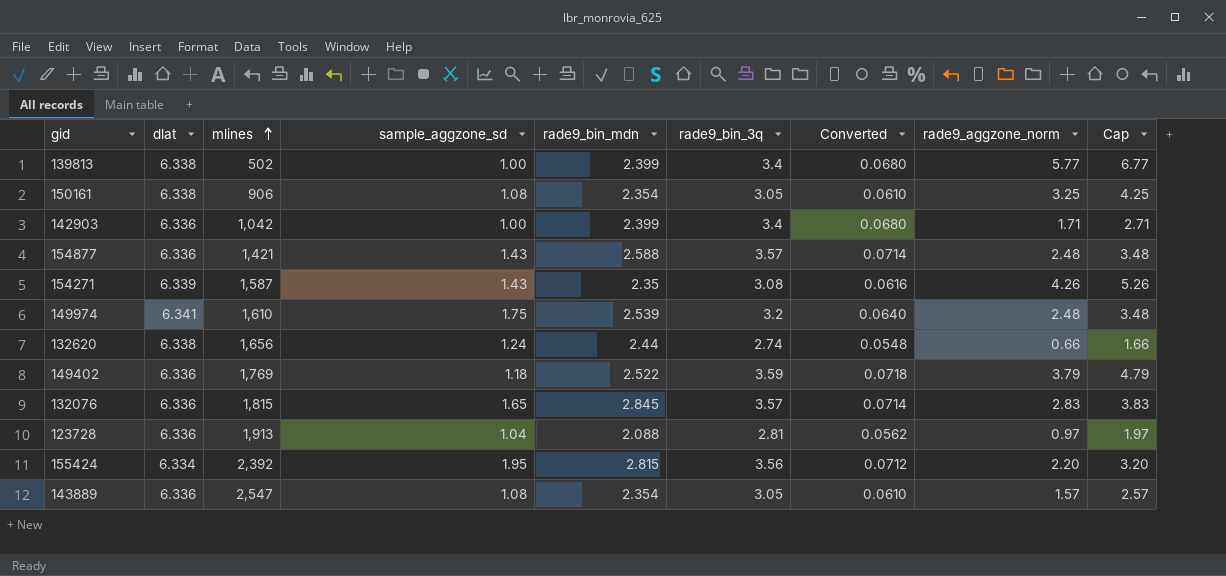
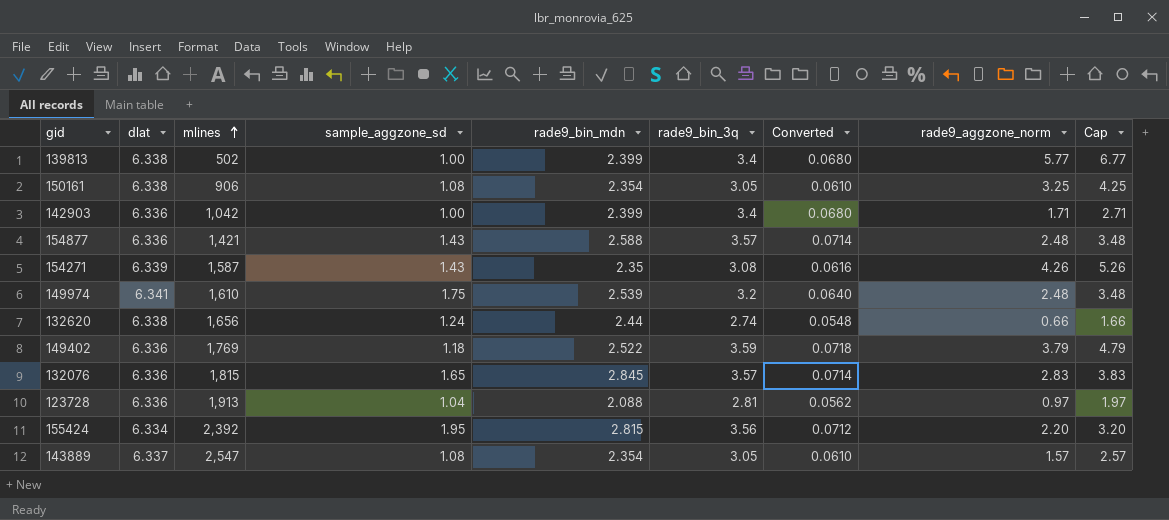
143889 | dlat: 6.336 -> 6.337

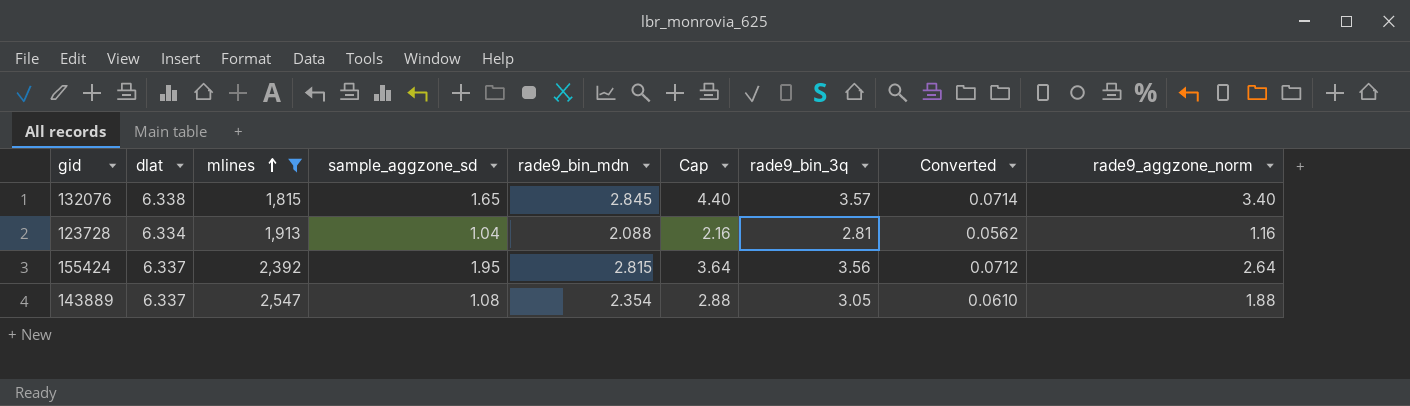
filter: none -> mlines >= 1,815
column Cap | position: 9 -> 6
132076 | dlat: 6.336 -> 6.338
132076 | Cap: 3.83 -> 4.40
132076 | rade9_aggzone_norm: 2.83 -> 3.40
123728 | dlat: 6.336 -> 6.334
123728 | Cap: 1.97 -> 2.16
123728 | rade9_aggzone_norm: 0.97 -> 1.16
155424 | dlat: 6.334 -> 6.337
155424 | Cap: 3.20 -> 3.64
155424 | rade9_aggzone_norm: 2.20 -> 2.64
143889 | Cap: 2.57 -> 2.88
143889 | rade9_aggzone_norm: 1.57 -> 1.88

